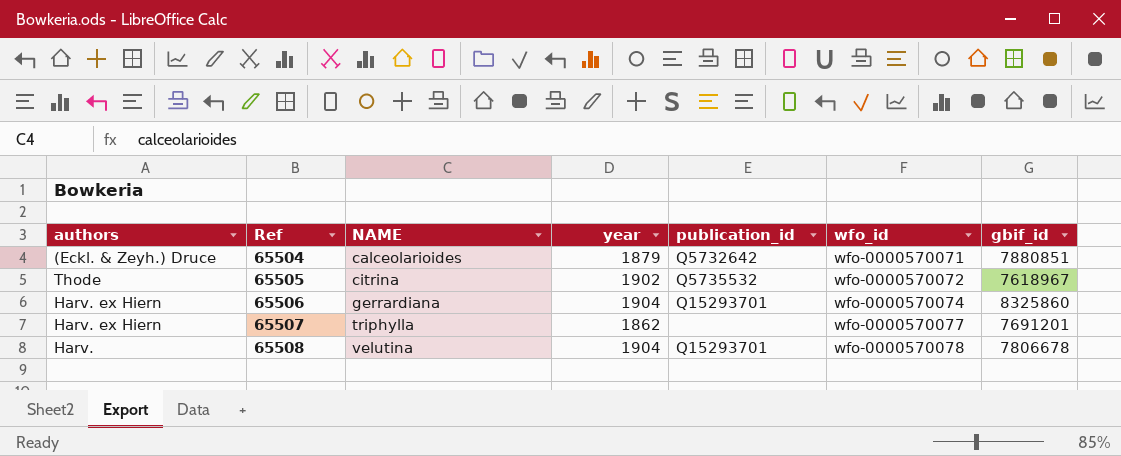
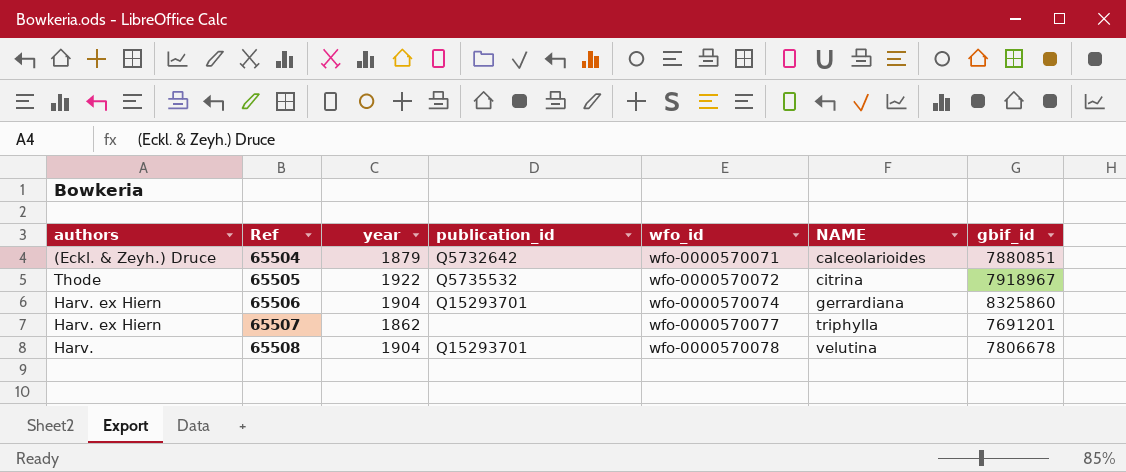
column NAME | position: 3 -> 6
65505 | year: 1902 -> 1922
65505 | gbif_id: 7618967 -> 7918967

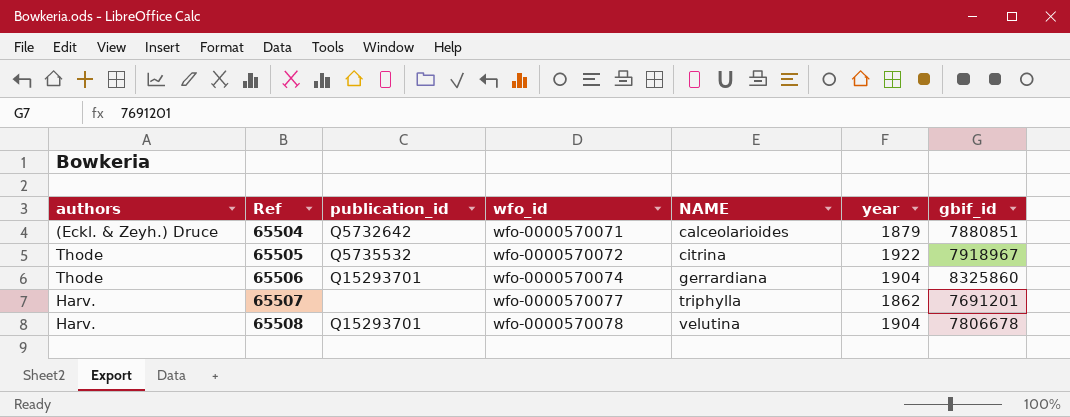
column year | position: 3 -> 6
65506 | authors: Harv. ex Hiern -> Thode
65507 | authors: Harv. ex Hiern -> Harv.

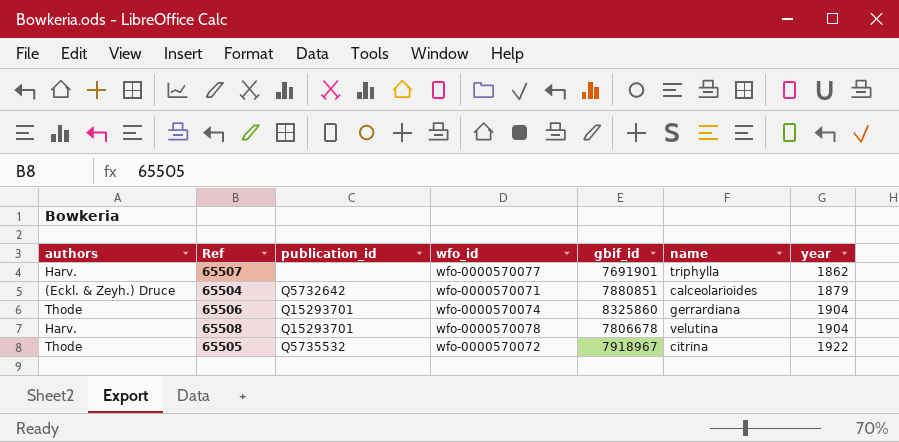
row order: Ref ascending -> year ascending
column gbif_id | position: 7 -> 5
column name: NAME -> name
65507 | gbif_id: 7691201 -> 7691901

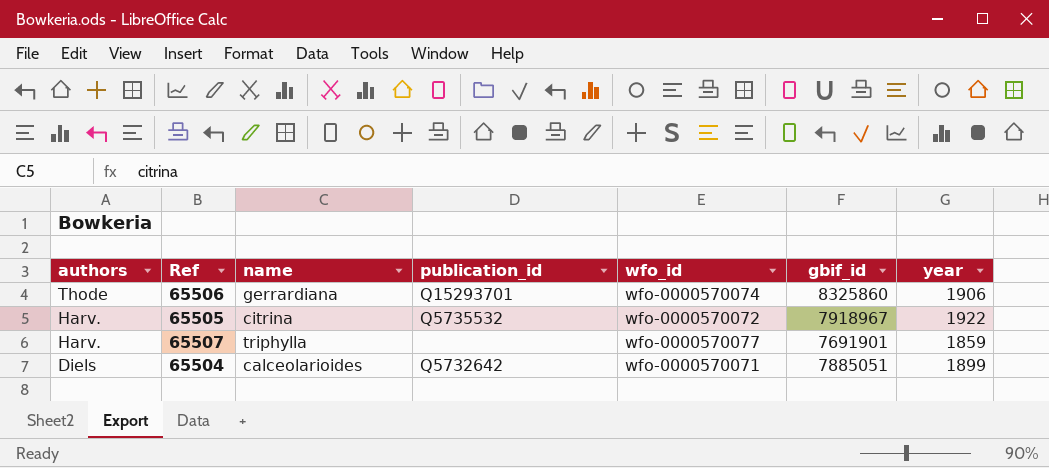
row order: year ascending -> authors descending
column name | position: 6 -> 3
row 65508: Harv. | Q15293701 | wfo-0000570078 | 7806678 | velutina | 1904 -> none
65506 | year: 1904 -> 1906
65505 | authors: Thode -> Harv.
65507 | year: 1862 -> 1859
65504 | authors: (Eckl. & Zeyh.) Druce -> Diels
65504 | gbif_id: 7880851 -> 7885051
65504 | year: 1879 -> 1899

